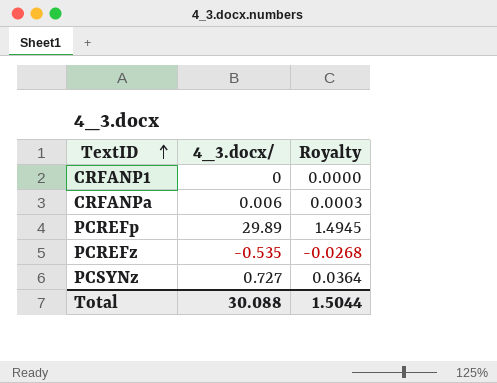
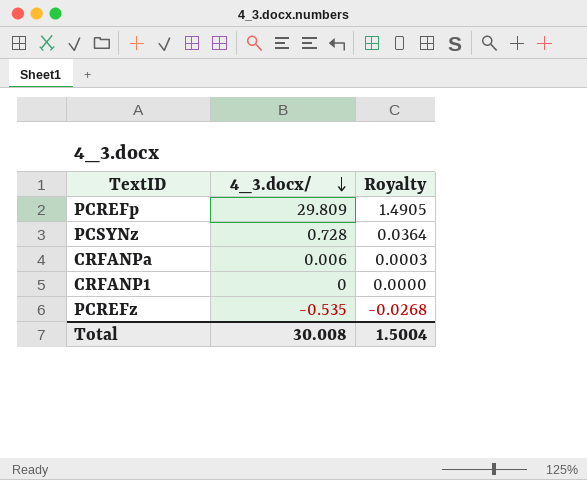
row order: TextID ascending -> 4_3.docx/ descending
PCREFp | 4_3.docx/: 29.89 -> 29.809
PCREFp | Royalty: 1.4945 -> 1.4905
PCSYNz | 4_3.docx/: 0.727 -> 0.728
Total | 4_3.docx/: 30.088 -> 30.008
Total | Royalty: 1.5044 -> 1.5004

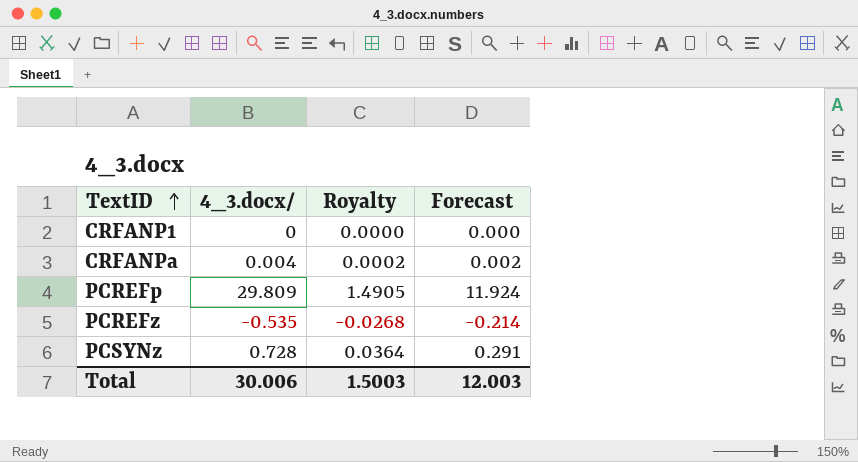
row order: 4_3.docx/ descending -> TextID ascending
column Forecast | formula: none -> [4_3.docx/] * 0.4
CRFANPa | 4_3.docx/: 0.006 -> 0.004
CRFANPa | Royalty: 0.0003 -> 0.0002
Total | 4_3.docx/: 30.008 -> 30.006
Total | Royalty: 1.5004 -> 1.5003

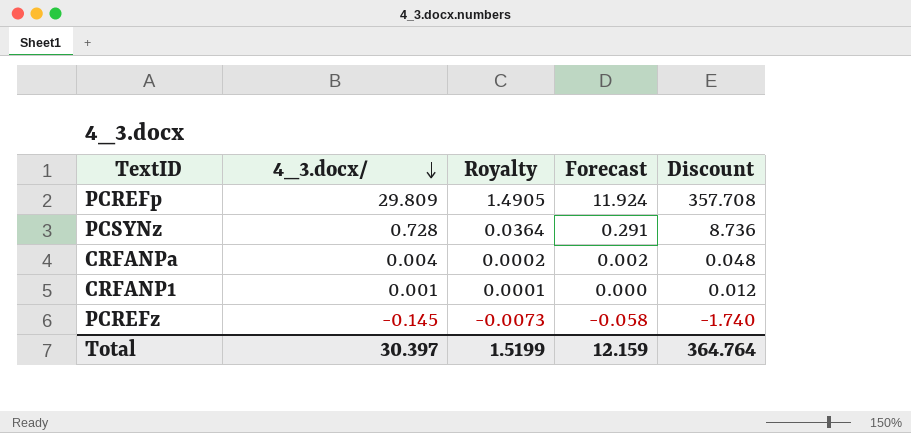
row order: TextID ascending -> 4_3.docx/ descending
column Discount | formula: none -> [4_3.docx/] * 12
CRFANP1 | 4_3.docx/: 0 -> 0.001
CRFANP1 | Royalty: 0.0000 -> 0.0001
PCREFz | 4_3.docx/: -0.535 -> -0.145
PCREFz | Royalty: -0.0268 -> -0.0073
PCREFz | Forecast: -0.214 -> -0.058
Total | 4_3.docx/: 30.006 -> 30.397
Total | Royalty: 1.5003 -> 1.5199
Total | Forecast: 12.003 -> 12.159

